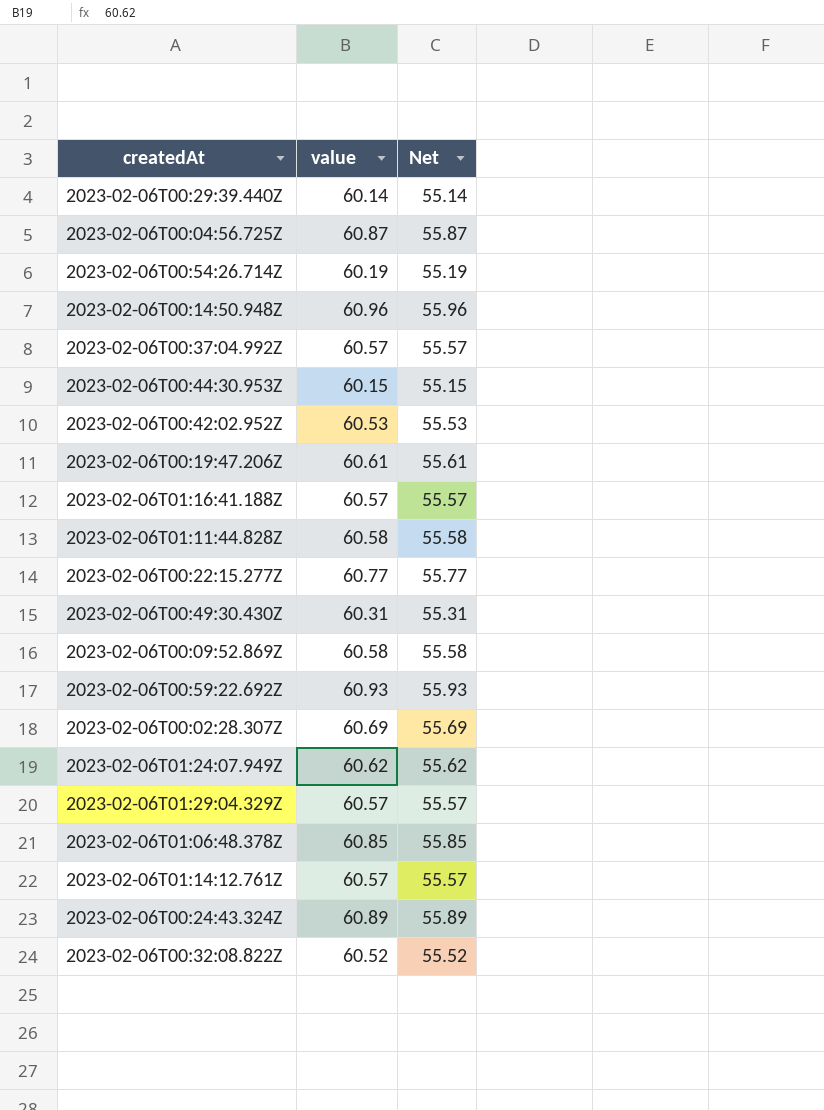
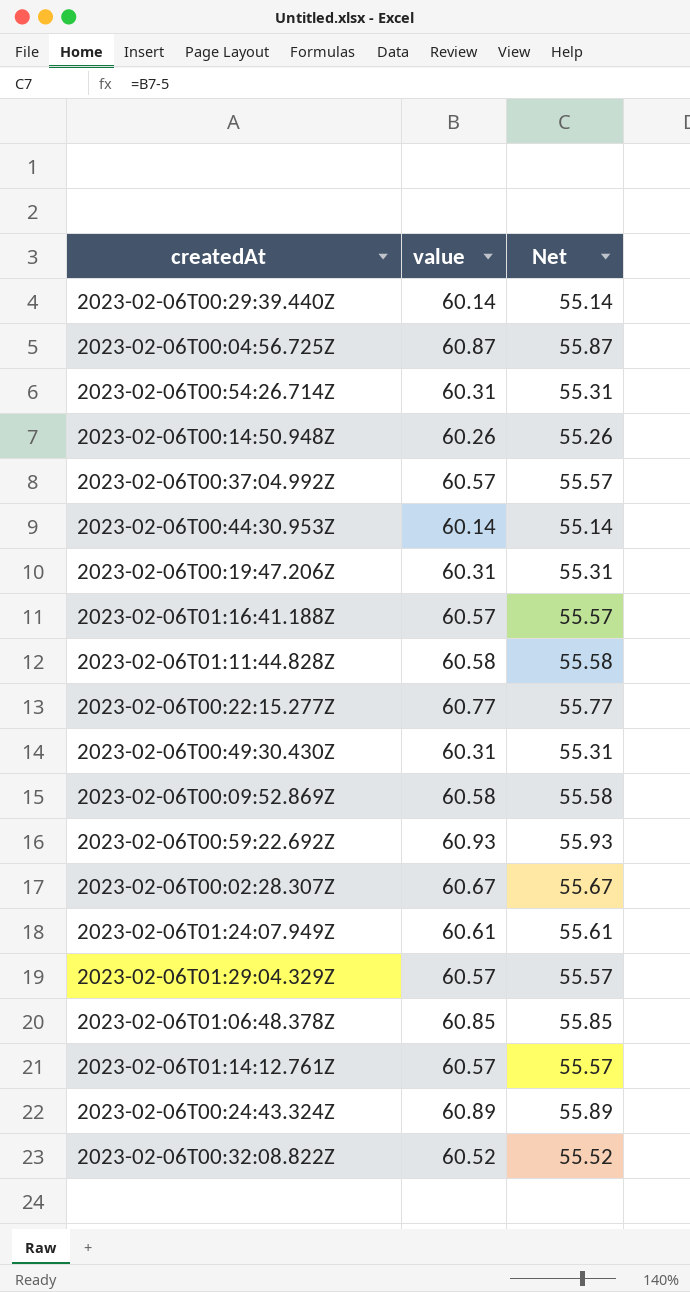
row 2023-02-06T00:42:02.952Z: 60.53 | 55.53 -> none
2023-02-06T00:54:26.714Z | value: 60.19 -> 60.31
2023-02-06T00:54:26.714Z | Net: 55.19 -> 55.31
2023-02-06T00:14:50.948Z | value: 60.96 -> 60.26
2023-02-06T00:14:50.948Z | Net: 55.96 -> 55.26
2023-02-06T00:44:30.953Z | value: 60.15 -> 60.14
2023-02-06T00:44:30.953Z | Net: 55.15 -> 55.14
2023-02-06T00:19:47.206Z | value: 60.61 -> 60.31
2023-02-06T00:19:47.206Z | Net: 55.61 -> 55.31
2023-02-06T00:02:28.307Z | value: 60.69 -> 60.67
2023-02-06T00:02:28.307Z | Net: 55.69 -> 55.67
2023-02-06T01:24:07.949Z | value: 60.62 -> 60.61
2023-02-06T01:24:07.949Z | Net: 55.62 -> 55.61

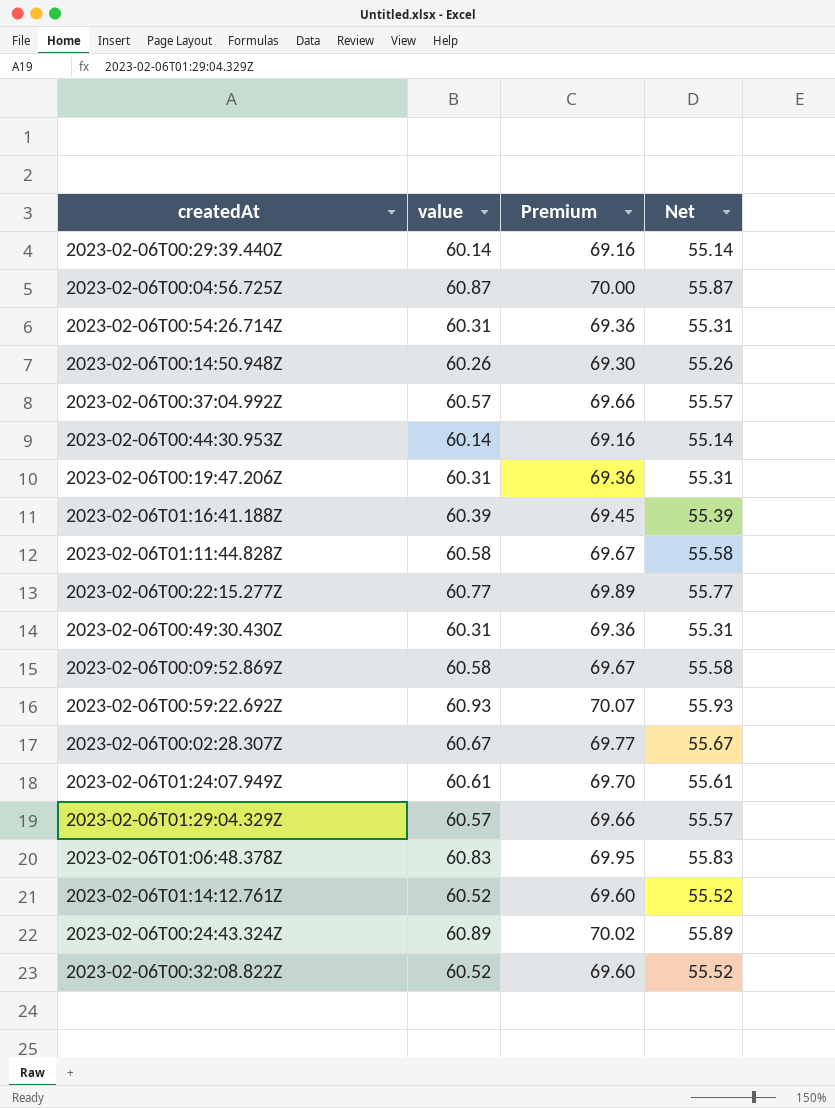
column Premium | formula: none -> [value] * 1.15
2023-02-06T01:16:41.188Z | value: 60.57 -> 60.39
2023-02-06T01:16:41.188Z | Net: 55.57 -> 55.39
2023-02-06T01:06:48.378Z | value: 60.85 -> 60.83
2023-02-06T01:06:48.378Z | Net: 55.85 -> 55.83
2023-02-06T01:14:12.761Z | value: 60.57 -> 60.52
2023-02-06T01:14:12.761Z | Net: 55.57 -> 55.52

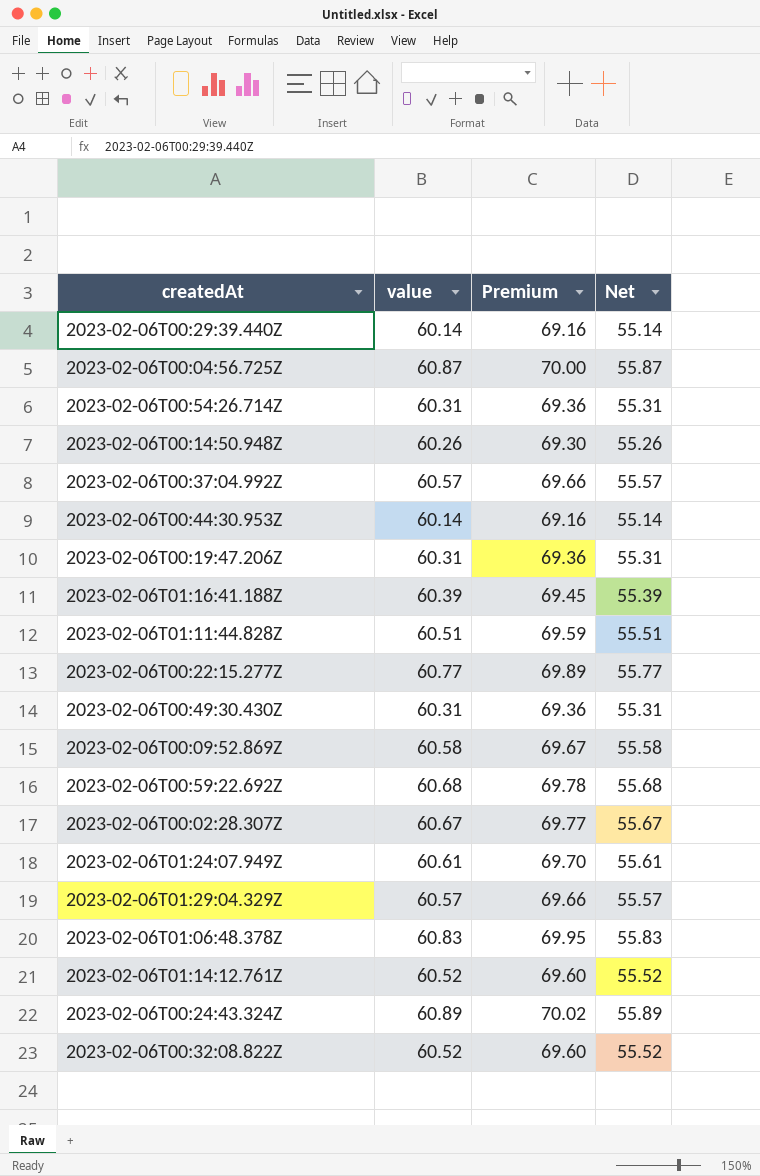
2023-02-06T01:11:44.828Z | value: 60.58 -> 60.51
2023-02-06T01:11:44.828Z | Premium: 69.67 -> 69.59
2023-02-06T01:11:44.828Z | Net: 55.58 -> 55.51
2023-02-06T00:59:22.692Z | value: 60.93 -> 60.68
2023-02-06T00:59:22.692Z | Premium: 70.07 -> 69.78
2023-02-06T00:59:22.692Z | Net: 55.93 -> 55.68

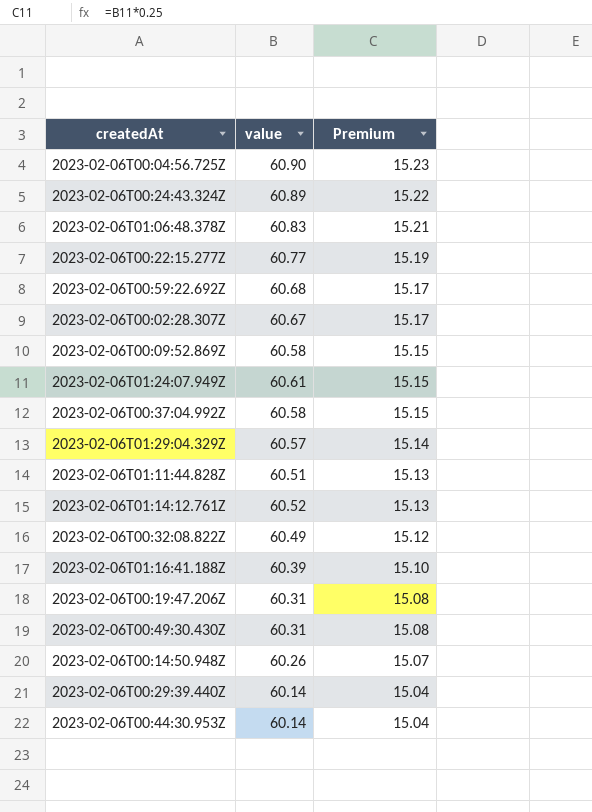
row order: none -> Premium descending
column Net | formula: [value] - 5 -> none
column Premium | formula: [value] * 1.15 -> [value] * 0.25
row 2023-02-06T00:54:26.714Z: 60.31 | 69.36 | 55.31 -> none
2023-02-06T00:04:56.725Z | value: 60.87 -> 60.90
2023-02-06T00:37:04.992Z | value: 60.57 -> 60.58
2023-02-06T00:32:08.822Z | value: 60.52 -> 60.49

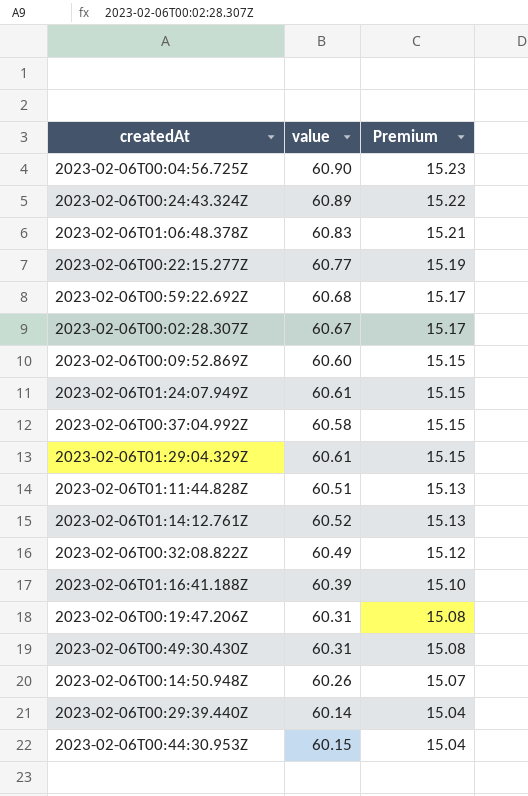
2023-02-06T00:09:52.869Z | value: 60.58 -> 60.60
2023-02-06T01:29:04.329Z | value: 60.57 -> 60.61
2023-02-06T01:29:04.329Z | Premium: 15.14 -> 15.15
2023-02-06T00:44:30.953Z | value: 60.14 -> 60.15

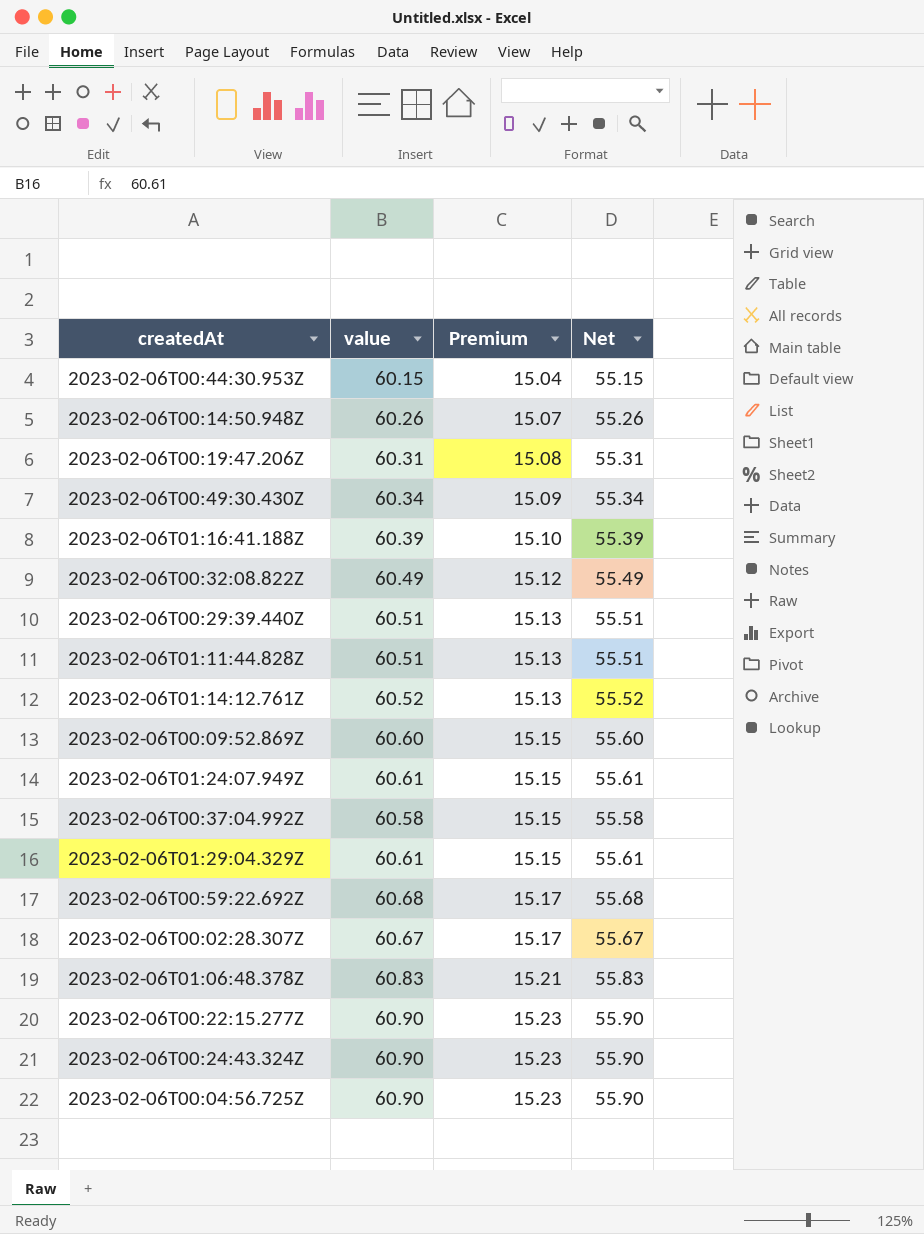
row order: Premium descending -> Premium ascending
column Net | formula: none -> [value] - 5
2023-02-06T00:49:30.430Z | value: 60.31 -> 60.34
2023-02-06T00:49:30.430Z | Premium: 15.08 -> 15.09
2023-02-06T00:29:39.440Z | value: 60.14 -> 60.51
2023-02-06T00:29:39.440Z | Premium: 15.04 -> 15.13
2023-02-06T00:22:15.277Z | value: 60.77 -> 60.90
2023-02-06T00:22:15.277Z | Premium: 15.19 -> 15.23
2023-02-06T00:24:43.324Z | value: 60.89 -> 60.90
2023-02-06T00:24:43.324Z | Premium: 15.22 -> 15.23

